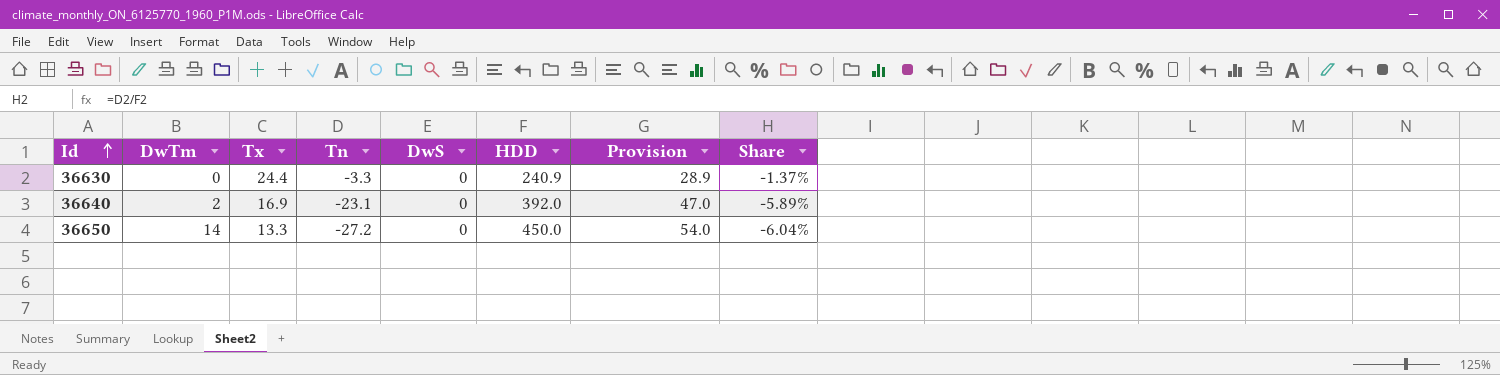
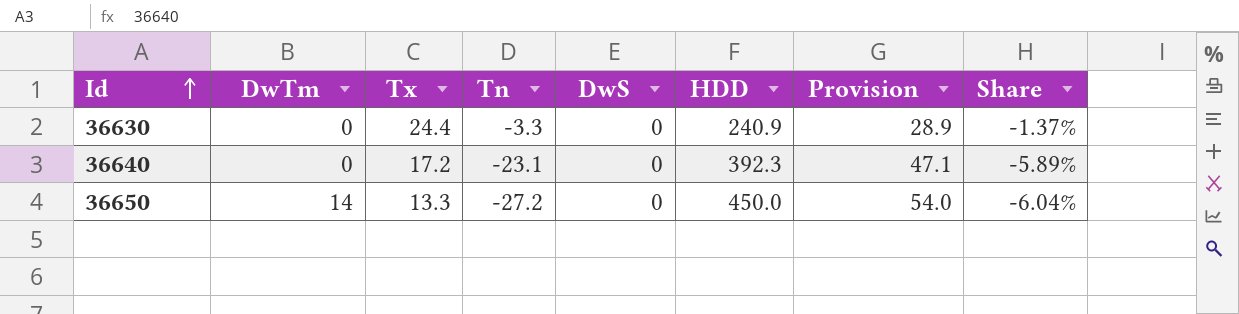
36640 | DwTm: 2 -> 0
36640 | Tx: 16.9 -> 17.2
36640 | HDD: 392.0 -> 392.3
36640 | Provision: 47.0 -> 47.1

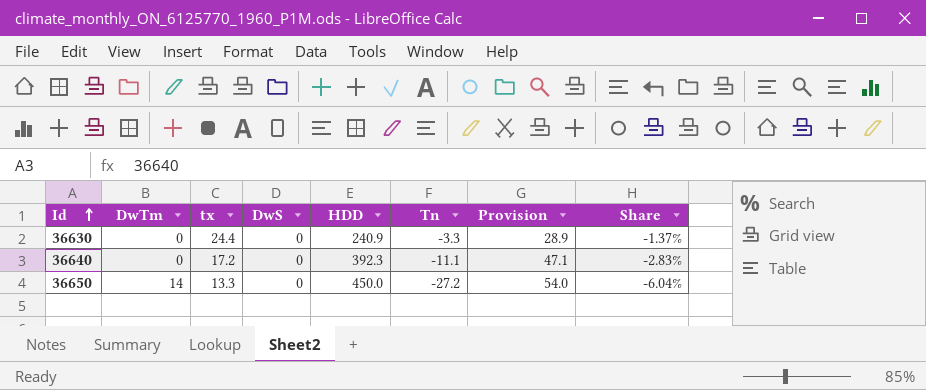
column name: Tx -> tx
column Tn | position: 4 -> 6
36640 | Tn: -23.1 -> -11.1
36640 | Share: -5.89% -> -2.83%

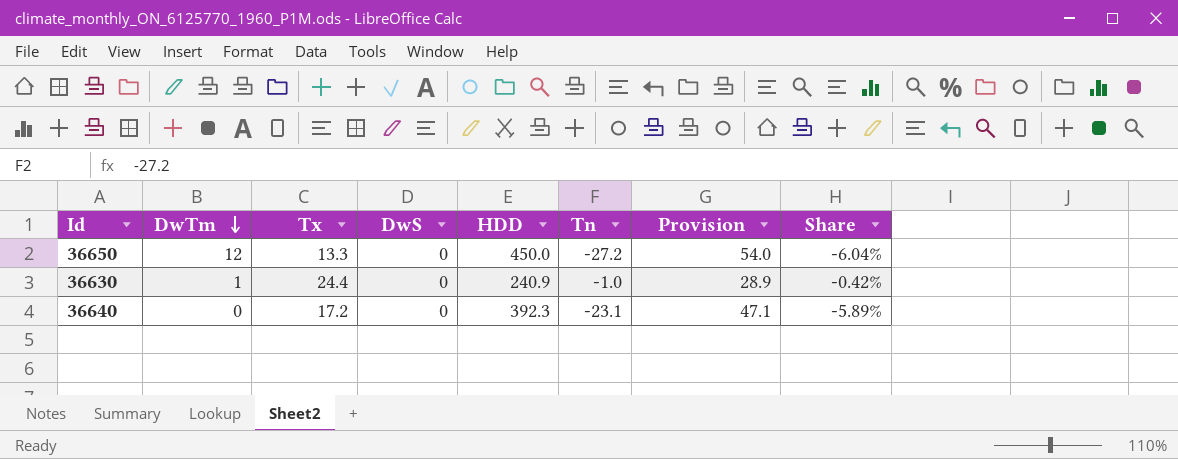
row order: Id ascending -> DwTm descending
column name: tx -> Tx
36650 | DwTm: 14 -> 12
36630 | DwTm: 0 -> 1
36630 | Tn: -3.3 -> -1.0
36630 | Share: -1.37% -> -0.42%
36640 | Tn: -11.1 -> -23.1
36640 | Share: -2.83% -> -5.89%

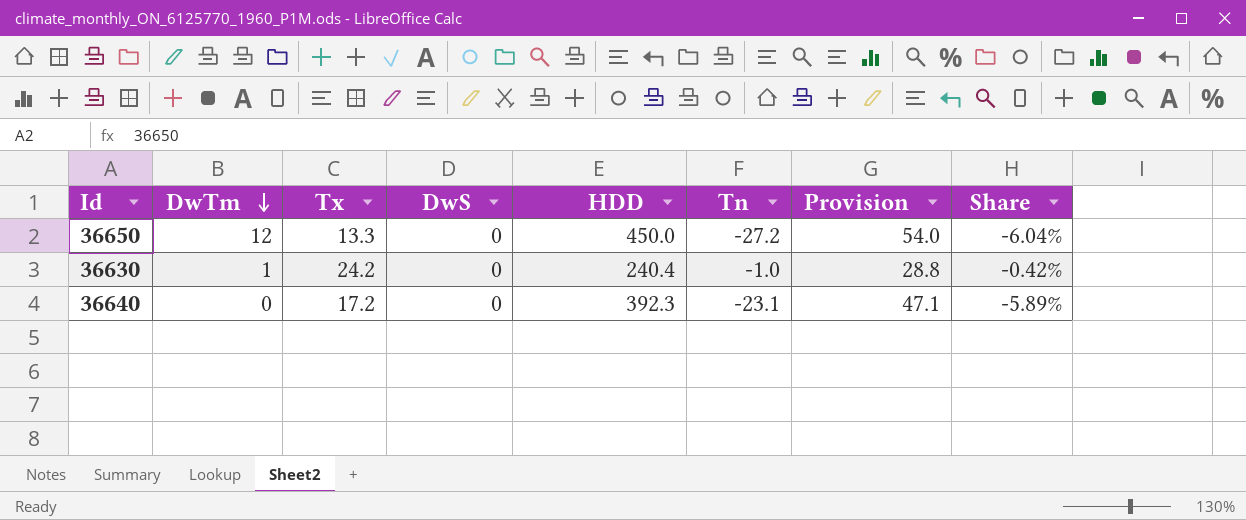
36630 | Tx: 24.4 -> 24.2
36630 | HDD: 240.9 -> 240.4
36630 | Provision: 28.9 -> 28.8

